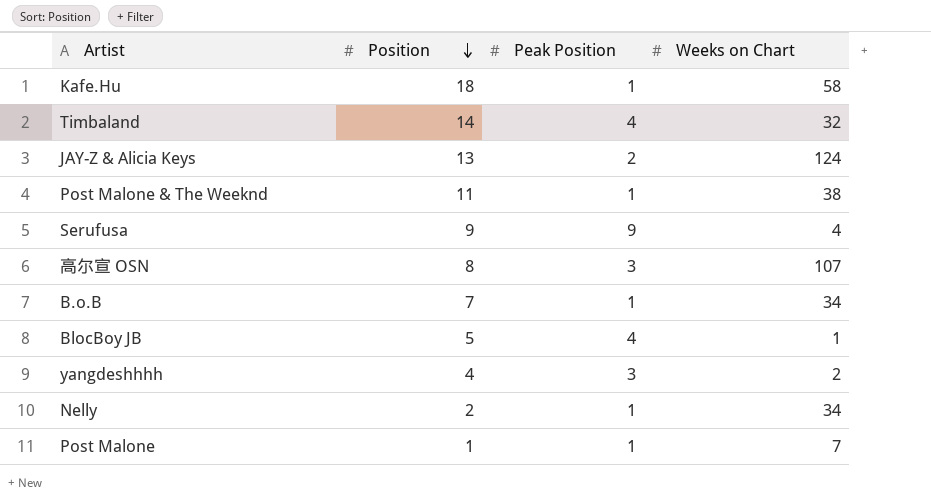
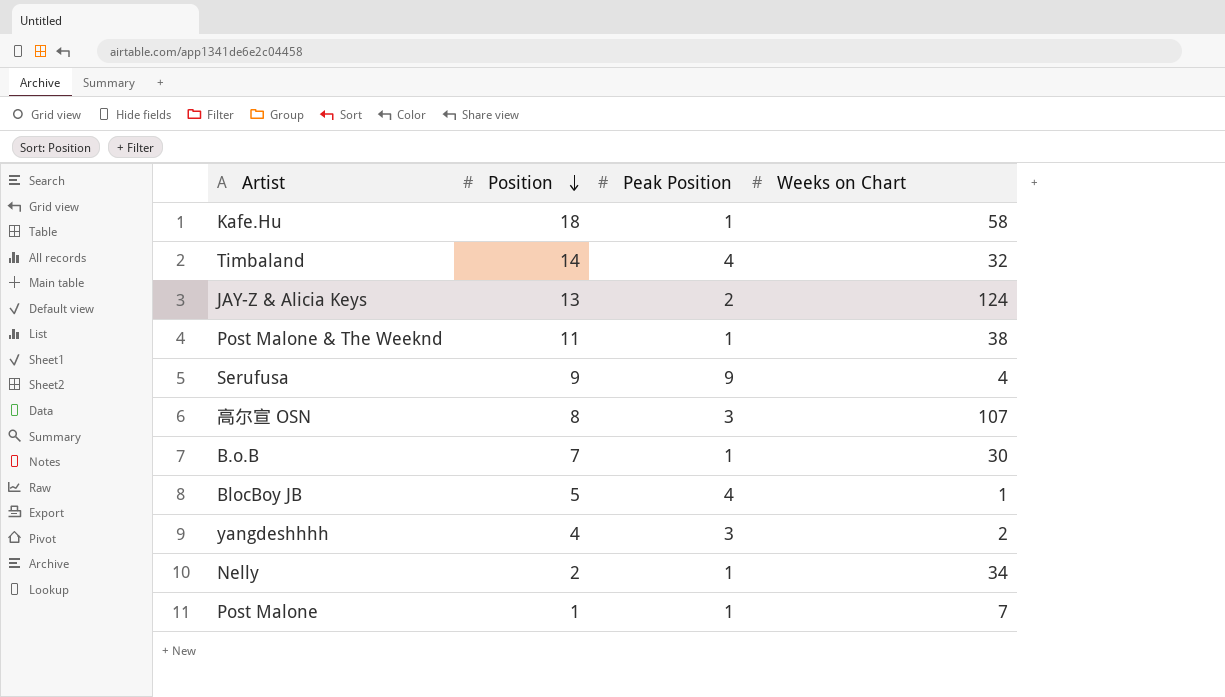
B.o.B | Weeks on Chart: 34 -> 30

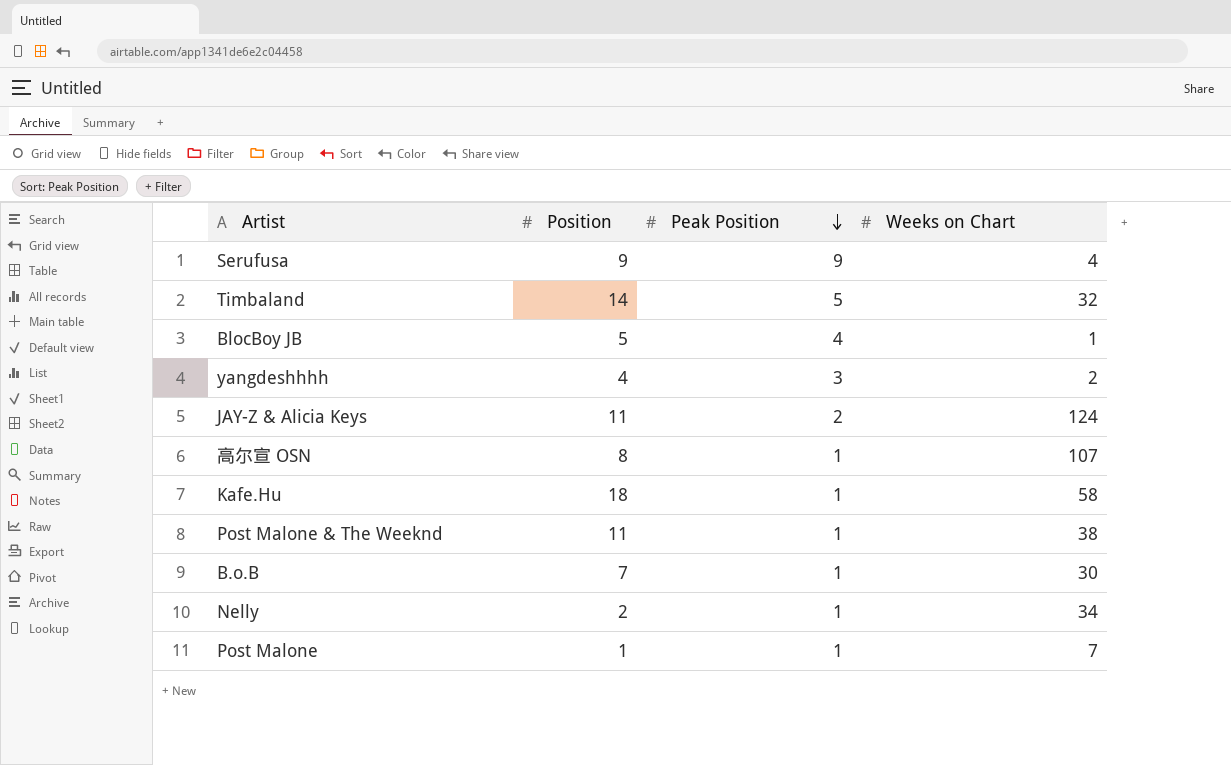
row order: Position descending -> Peak Position descending
Timbaland | Peak Position: 4 -> 5
JAY-Z & Alicia Keys | Position: 13 -> 11
高尔宣 OSN | Peak Position: 3 -> 1

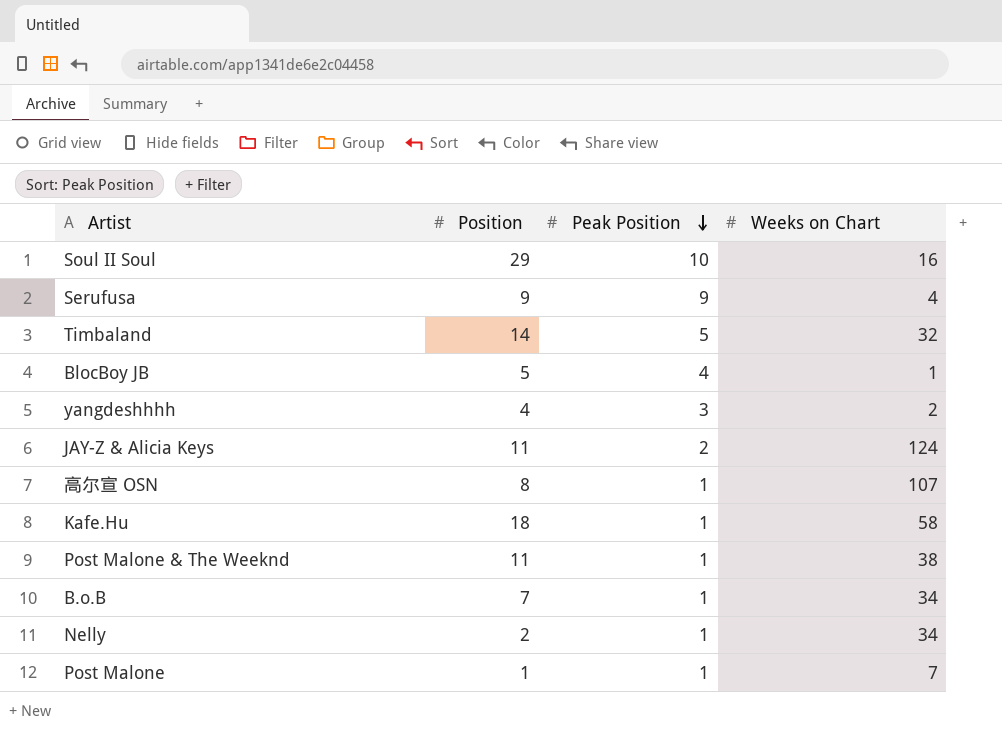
row Soul II Soul: none -> 29 | 10 | 16
B.o.B | Weeks on Chart: 30 -> 34

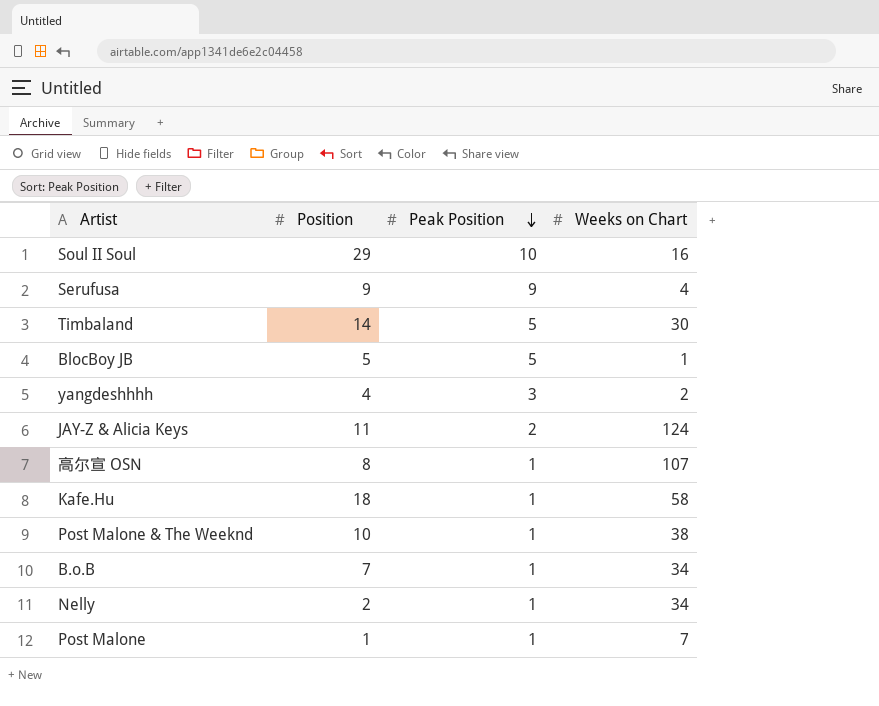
Timbaland | Weeks on Chart: 32 -> 30
BlocBoy JB | Peak Position: 4 -> 5
Post Malone & The Weeknd | Position: 11 -> 10

